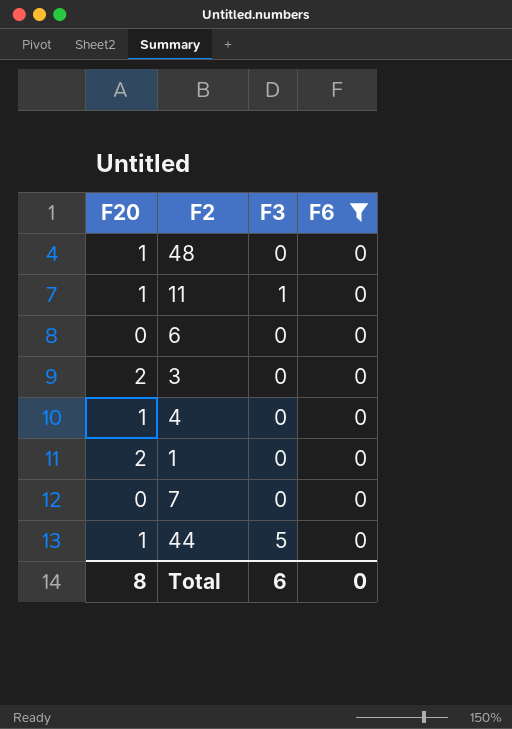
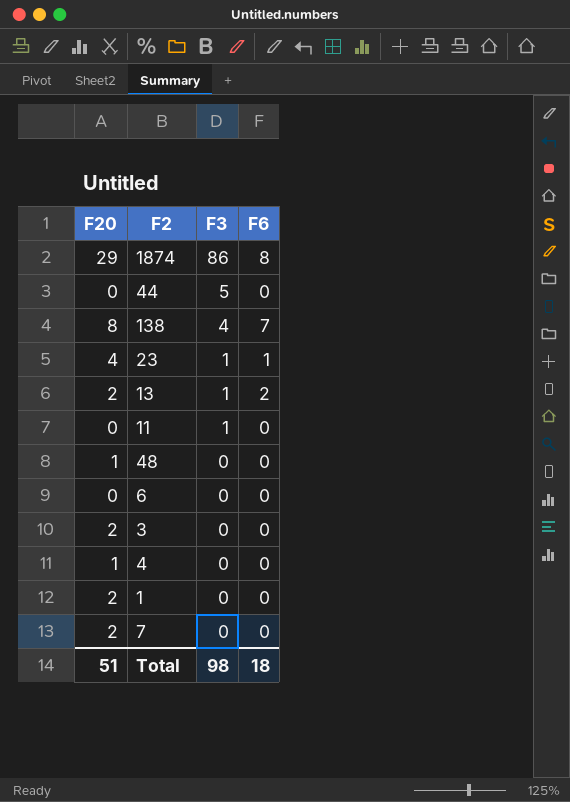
filter: F6 = 0 -> none
row order: none -> F3 descending
44 | F20: 1 -> 0
11 | F20: 1 -> 0
7 | F20: 0 -> 2
Total | F20: 8 -> 51
Total | F3: 6 -> 98
Total | F6: 0 -> 18

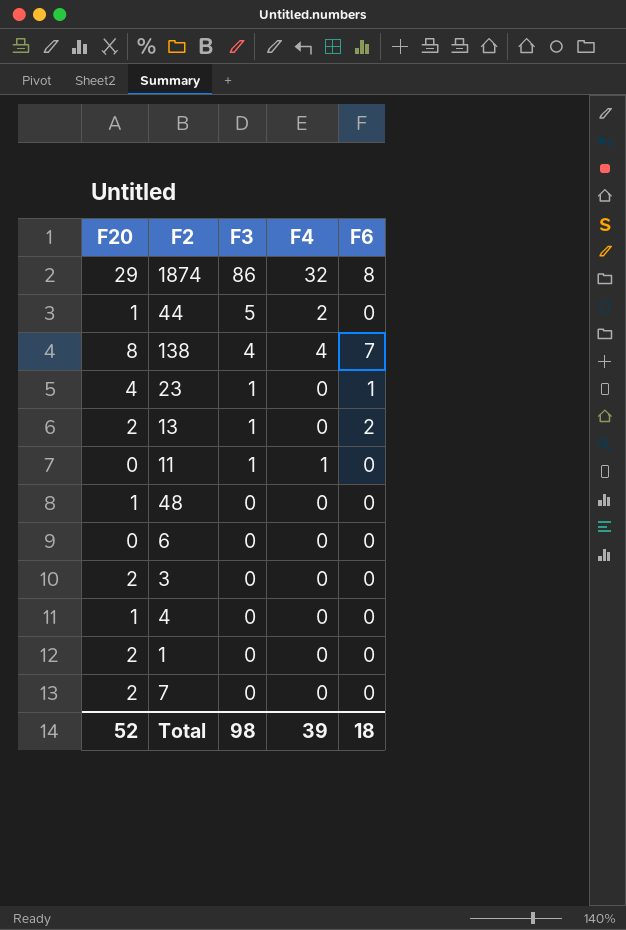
column F4 | position: none -> 4
44 | F20: 0 -> 1
Total | F20: 51 -> 52

